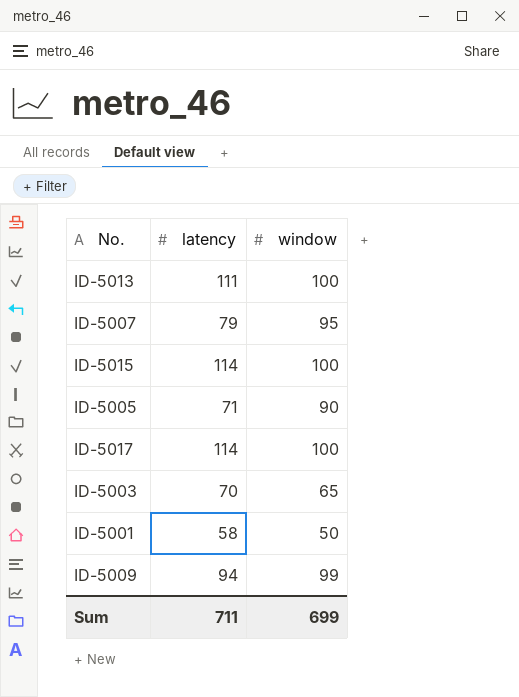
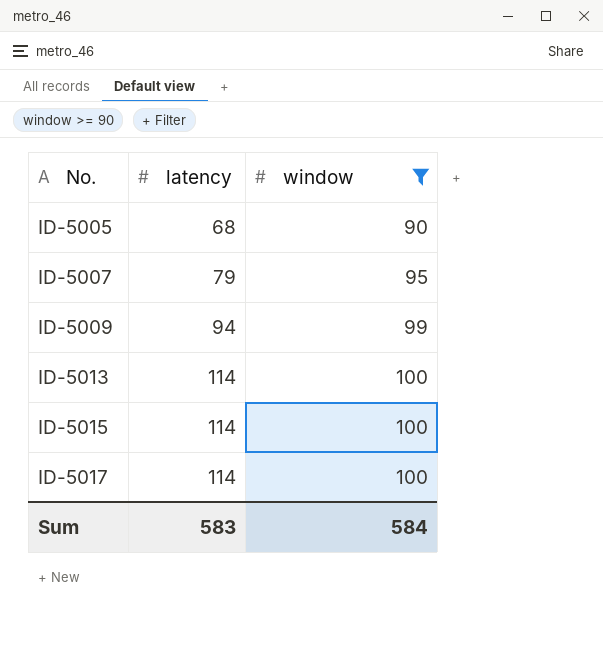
filter: none -> window >= 90
row order: none -> No. ascending
ID-5005 | latency: 71 -> 68
ID-5013 | latency: 111 -> 114
Sum | latency: 711 -> 583
Sum | window: 699 -> 584

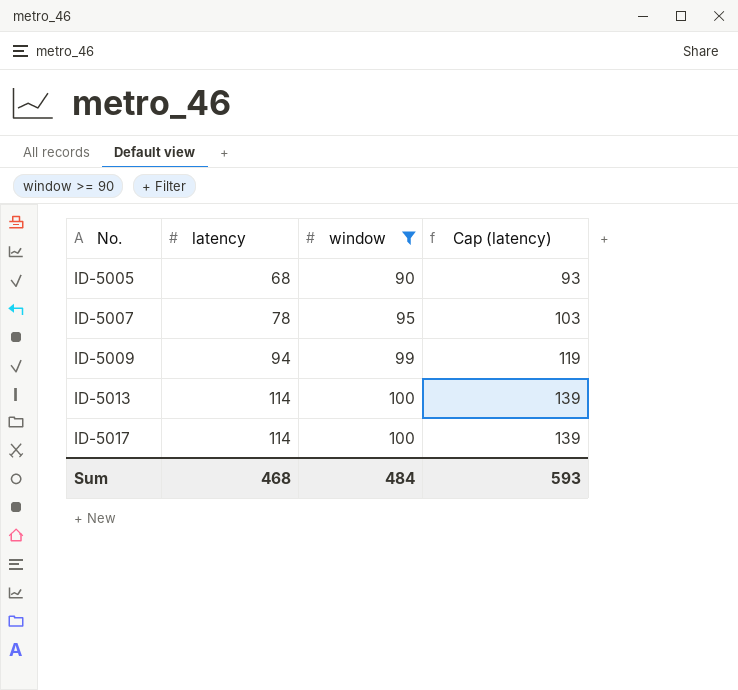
column Cap (latency) | formula: none -> [latency] + 25
row ID-5015: 114 | 100 -> none
ID-5007 | latency: 79 -> 78
Sum | latency: 583 -> 468
Sum | window: 584 -> 484

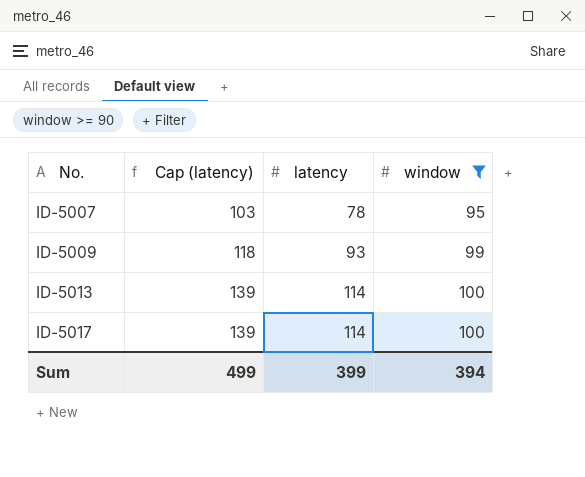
column Cap (latency) | position: 4 -> 2
row ID-5005: 68 | 90 | 93 -> none
ID-5009 | Cap (latency): 119 -> 118
ID-5009 | latency: 94 -> 93
Sum | Cap (latency): 593 -> 499
Sum | latency: 468 -> 399
Sum | window: 484 -> 394

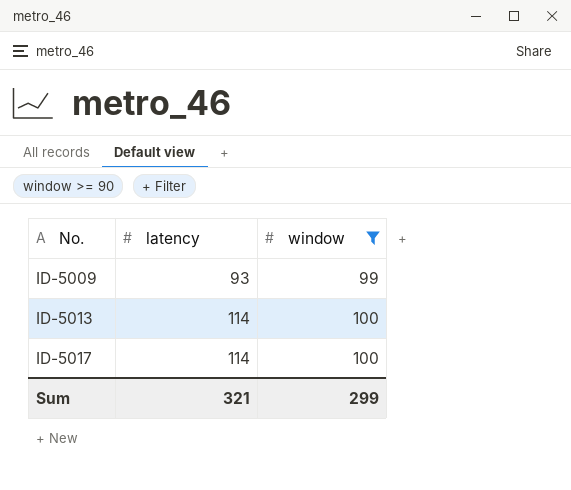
column Cap (latency) | formula: [latency] + 25 -> none
row ID-5007: 103 | 78 | 95 -> none
Sum | latency: 399 -> 321
Sum | window: 394 -> 299

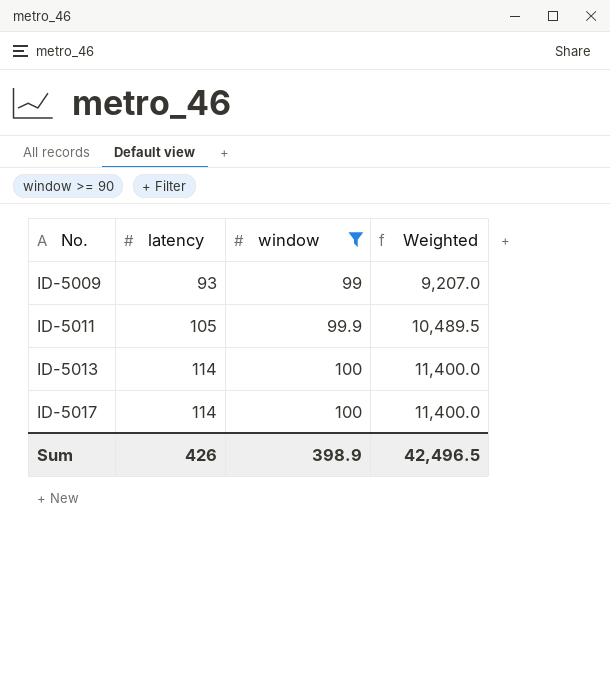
column Weighted | formula: none -> [latency] * [window]
row ID-5011: none -> 105 | 99.9 | 10,489.5
Sum | latency: 321 -> 426
Sum | window: 299 -> 398.9

